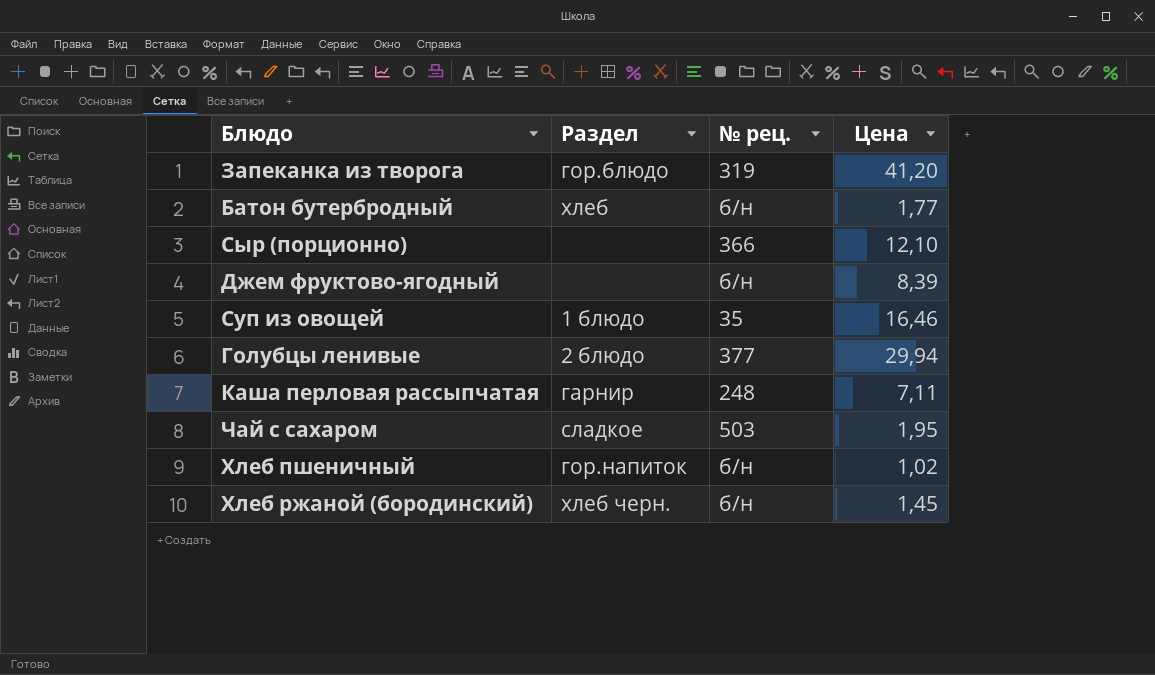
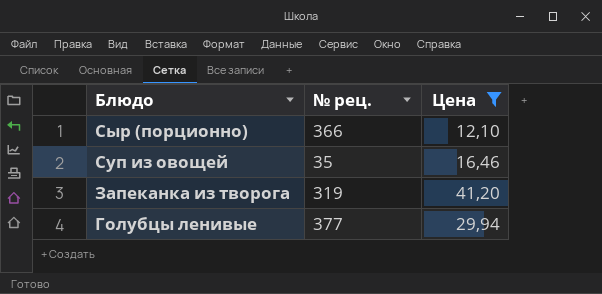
filter: none -> Цена >= 12,10
row order: none -> Блюдо descending
column Раздел | position: 2 -> none

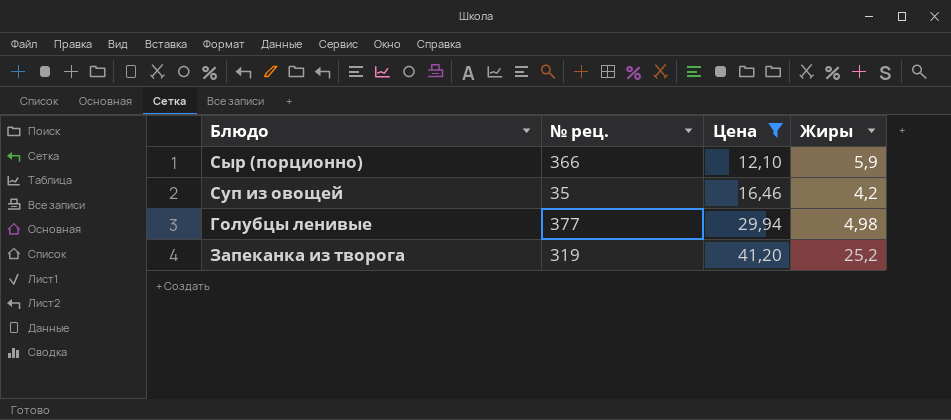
row order: Блюдо descending -> Цена ascending
column Жиры | position: none -> 4

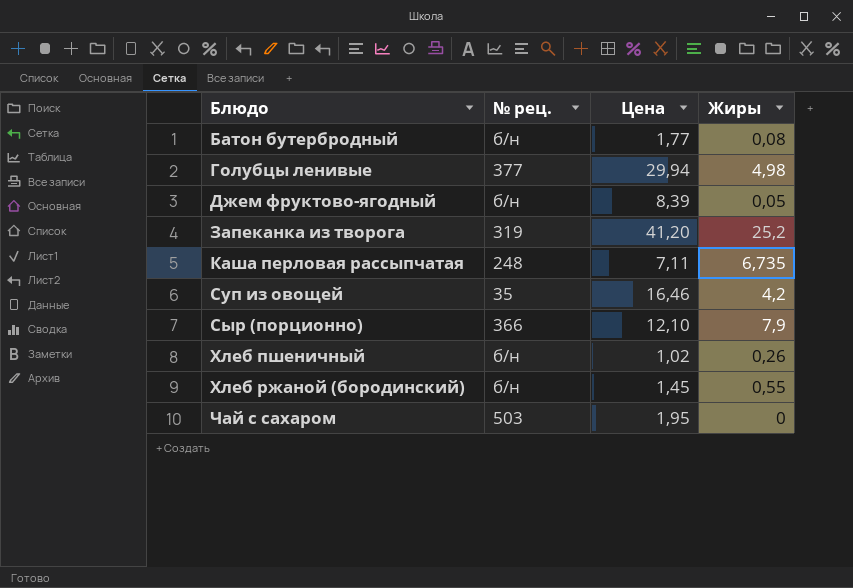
filter: Цена >= 12,10 -> none
row order: Цена ascending -> Блюдо ascending
Сыр (порционно) | Жиры: 5,9 -> 7,9

